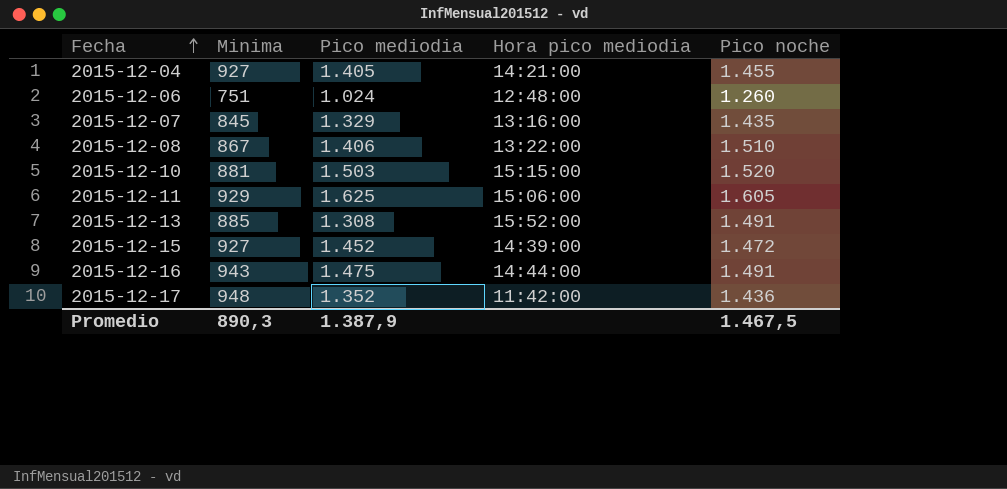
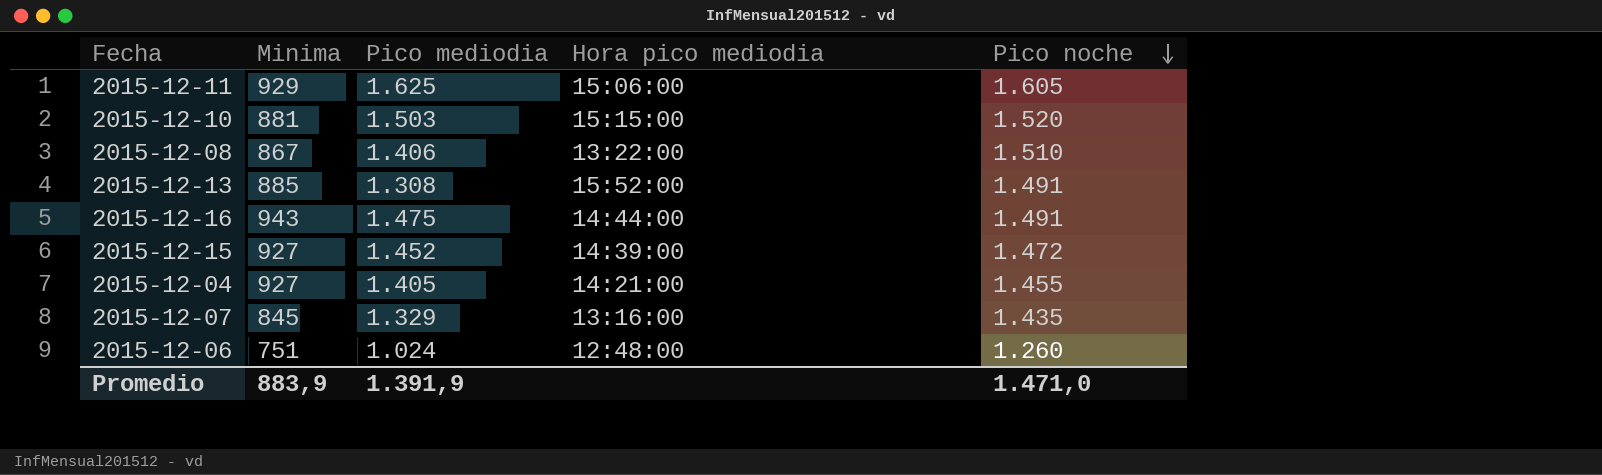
row order: Fecha ascending -> Pico noche descending
row 2015-12-17: 948 | 1.352 | 11:42:00 | 1.436 -> none
Promedio | Minima: 890,3 -> 883,9
Promedio | Pico mediodia: 1.387,9 -> 1.391,9
Promedio | Pico noche: 1.467,5 -> 1.471,0

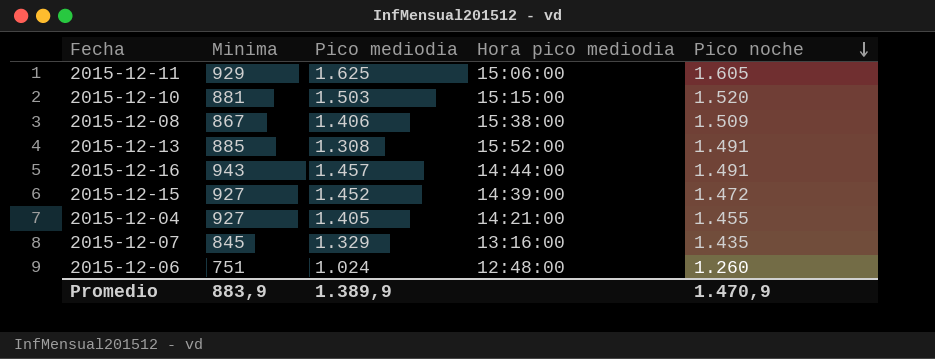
2015-12-08 | Hora pico mediodia: 13:22:00 -> 15:38:00
2015-12-08 | Pico noche: 1.510 -> 1.509
2015-12-16 | Pico mediodia: 1.475 -> 1.457
Promedio | Pico mediodia: 1.391,9 -> 1.389,9
Promedio | Pico noche: 1.471,0 -> 1.470,9

